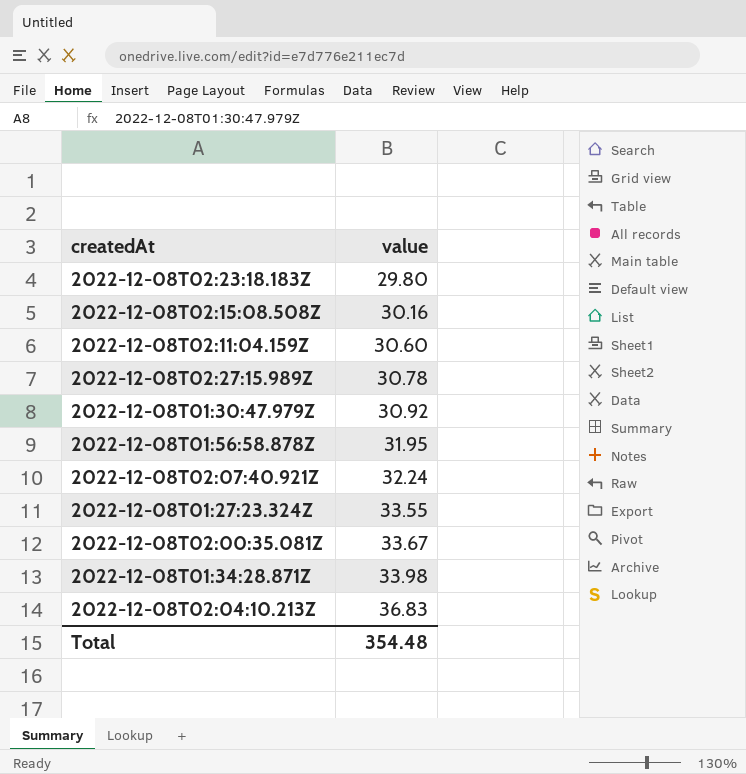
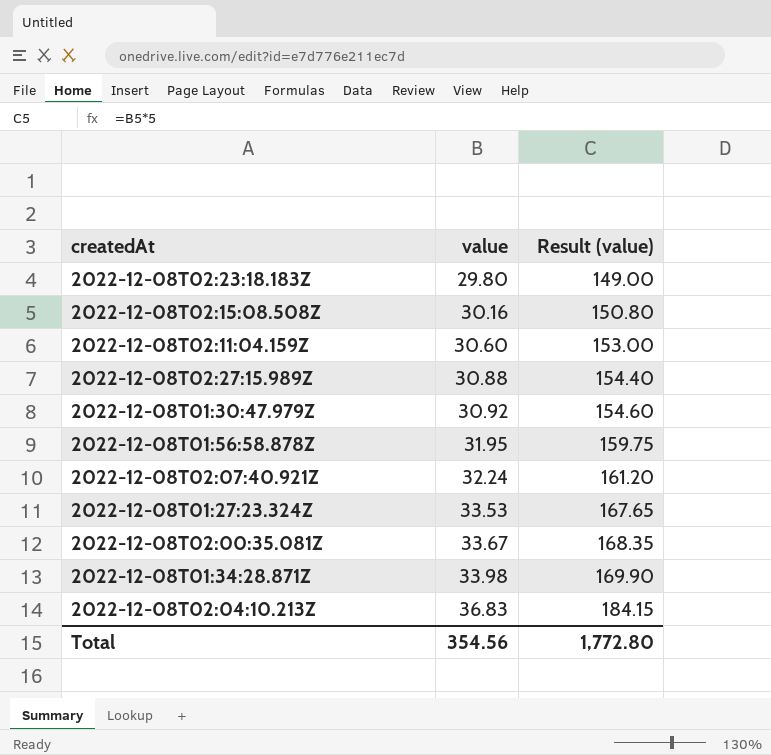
column Result (value) | formula: none -> [value] * 5
2022-12-08T02:27:15.989Z | value: 30.78 -> 30.88
2022-12-08T01:27:23.324Z | value: 33.55 -> 33.53
Total | value: 354.48 -> 354.56

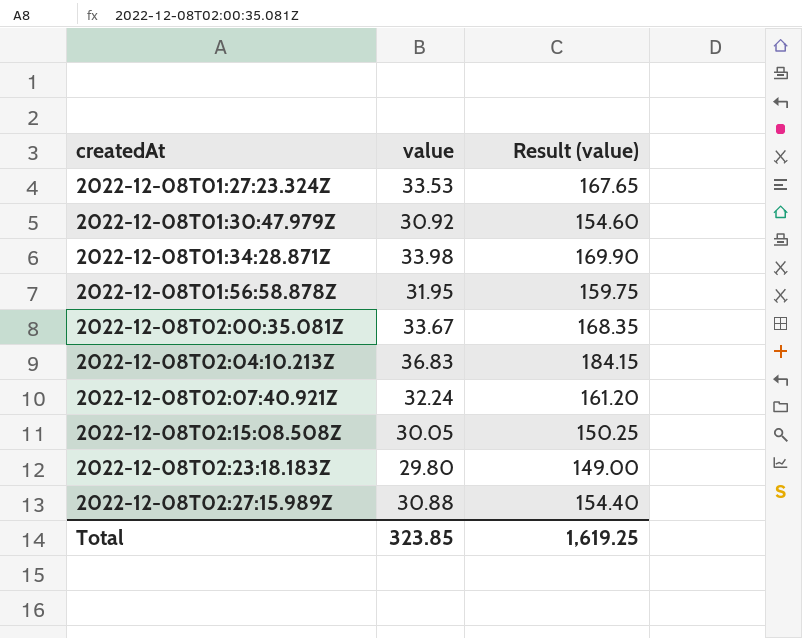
row order: value ascending -> createdAt ascending
row 2022-12-08T02:11:04.159Z: 30.60 | 153.00 -> none
2022-12-08T02:15:08.508Z | value: 30.16 -> 30.05
2022-12-08T02:15:08.508Z | Result (value): 150.80 -> 150.25
Total | value: 354.56 -> 323.85
Total | Result (value): 1,772.80 -> 1,619.25

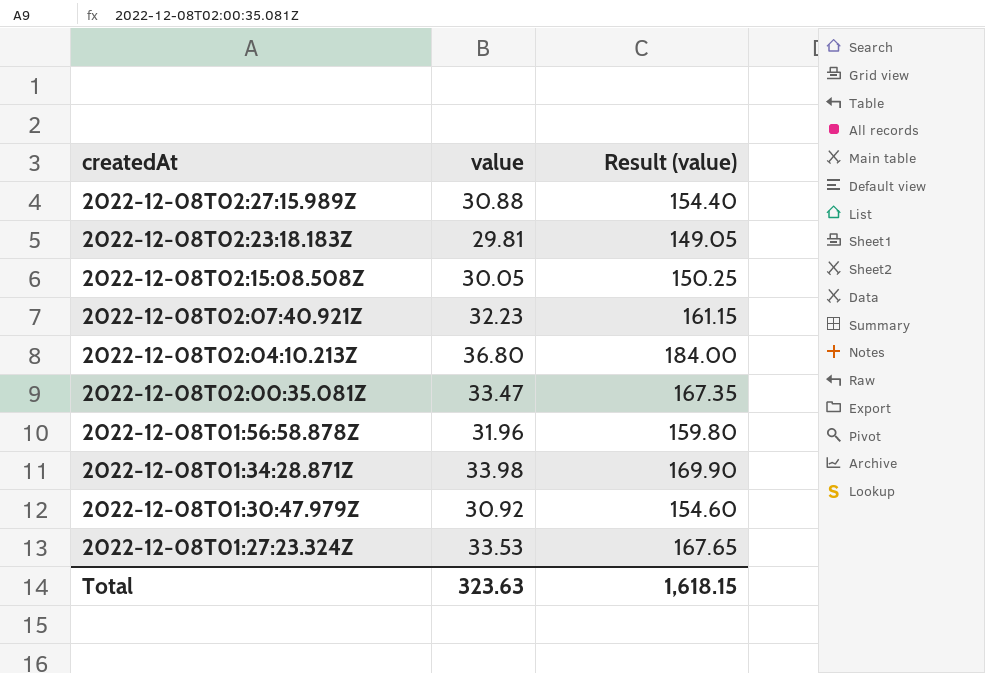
row order: createdAt ascending -> createdAt descending
2022-12-08T02:23:18.183Z | value: 29.80 -> 29.81
2022-12-08T02:23:18.183Z | Result (value): 149.00 -> 149.05
2022-12-08T02:07:40.921Z | value: 32.24 -> 32.23
2022-12-08T02:07:40.921Z | Result (value): 161.20 -> 161.15
2022-12-08T02:04:10.213Z | value: 36.83 -> 36.80
2022-12-08T02:04:10.213Z | Result (value): 184.15 -> 184.00
2022-12-08T02:00:35.081Z | value: 33.67 -> 33.47
2022-12-08T02:00:35.081Z | Result (value): 168.35 -> 167.35
2022-12-08T01:56:58.878Z | value: 31.95 -> 31.96
2022-12-08T01:56:58.878Z | Result (value): 159.75 -> 159.80
Total | value: 323.85 -> 323.63
Total | Result (value): 1,619.25 -> 1,618.15

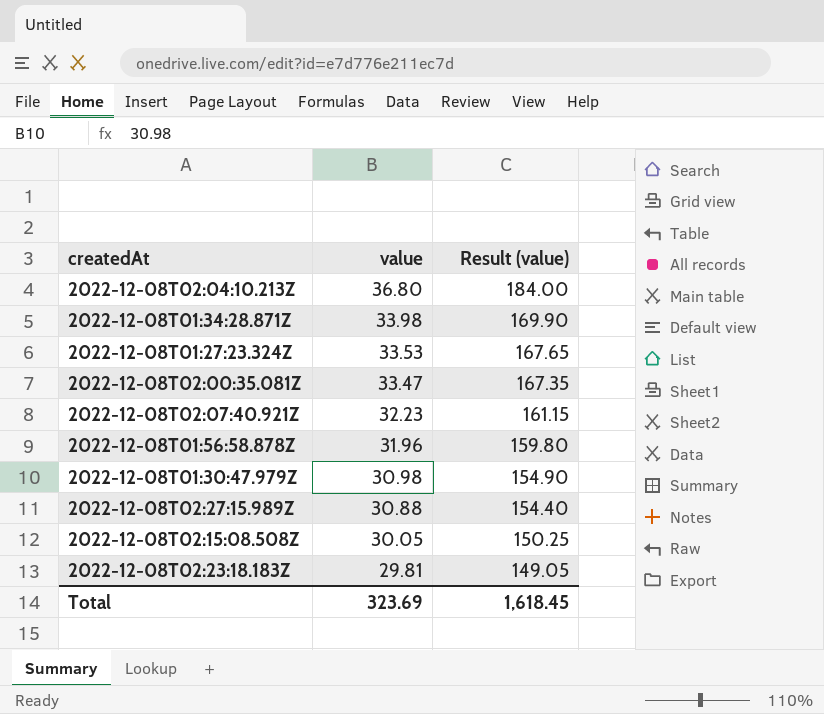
row order: createdAt descending -> value descending
2022-12-08T01:30:47.979Z | value: 30.92 -> 30.98
2022-12-08T01:30:47.979Z | Result (value): 154.60 -> 154.90
Total | value: 323.63 -> 323.69
Total | Result (value): 1,618.15 -> 1,618.45

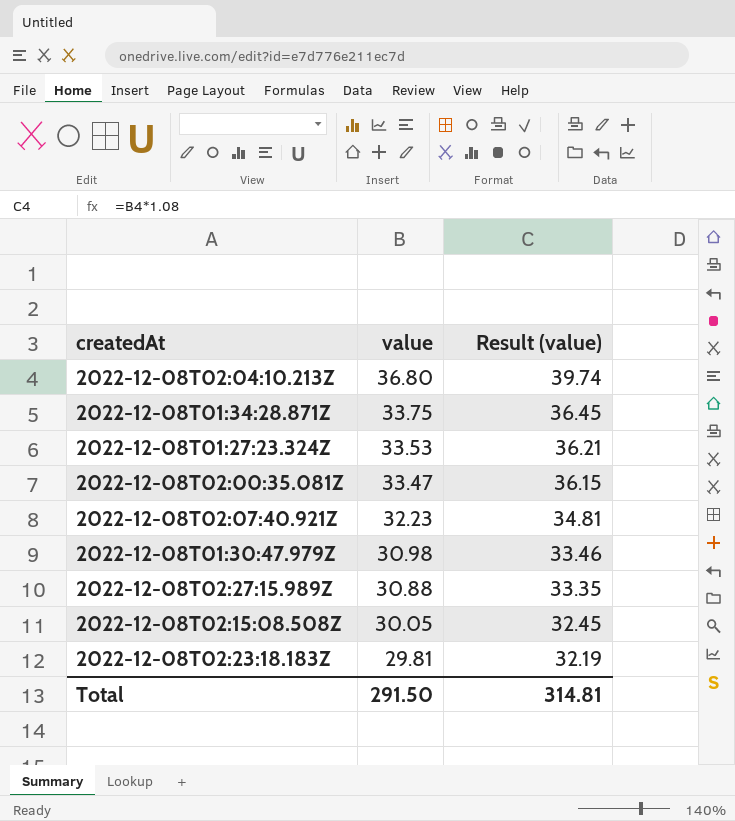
column Result (value) | formula: [value] * 5 -> [value] * 1.08
row 2022-12-08T01:56:58.878Z: 31.96 | 159.80 -> none
2022-12-08T01:34:28.871Z | value: 33.98 -> 33.75
Total | value: 323.69 -> 291.50
Total | Result (value): 1,618.45 -> 314.81

